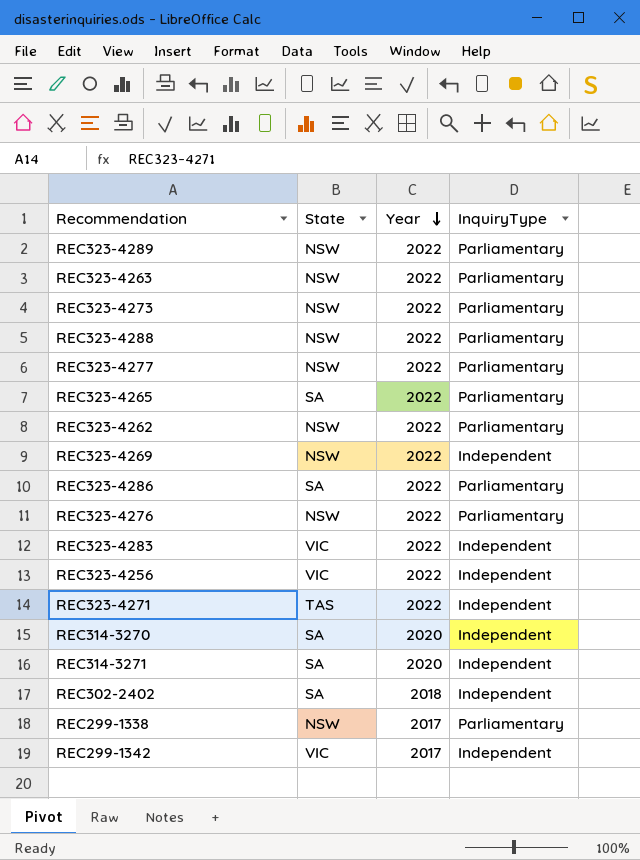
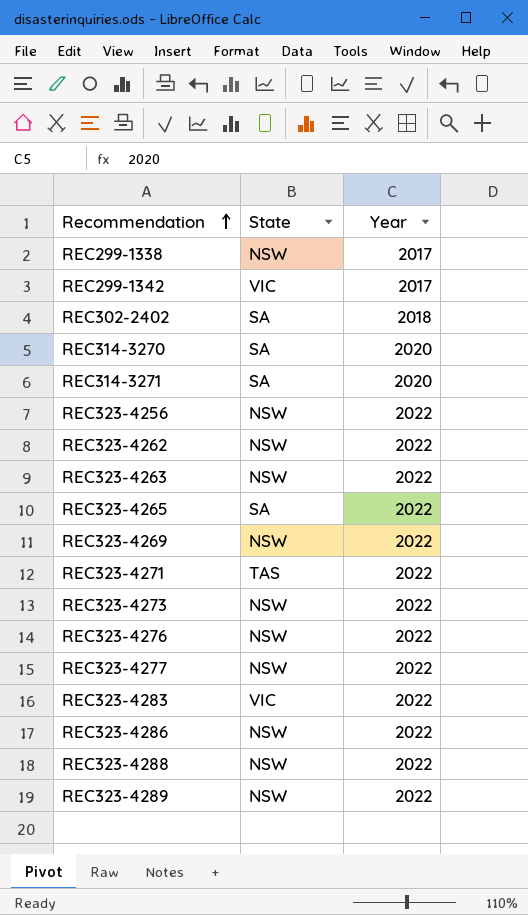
row order: Year descending -> Recommendation ascending
column InquiryType | position: 4 -> none
REC323-4256 | State: VIC -> NSW
REC323-4286 | State: SA -> NSW

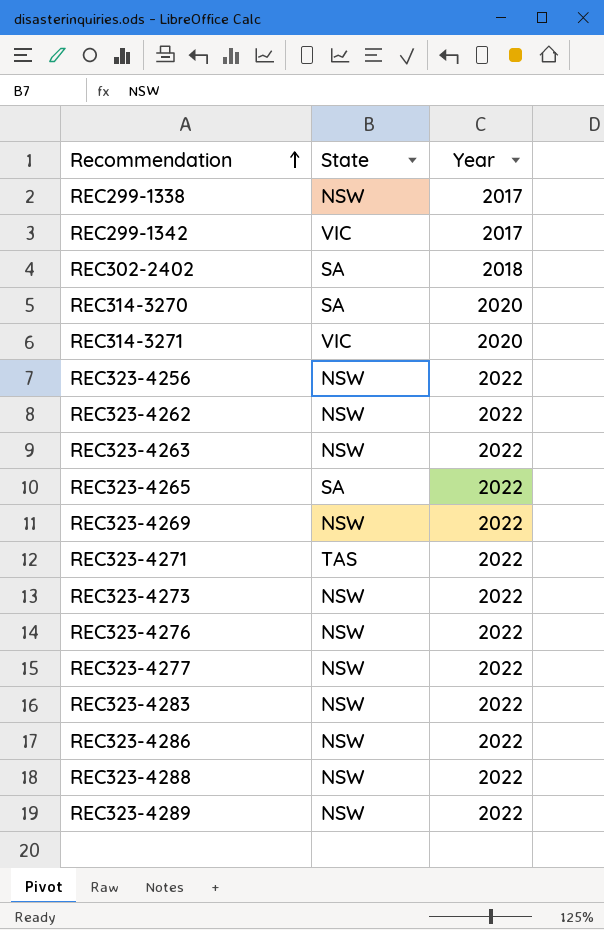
REC314-3271 | State: SA -> VIC
REC323-4283 | State: VIC -> NSW

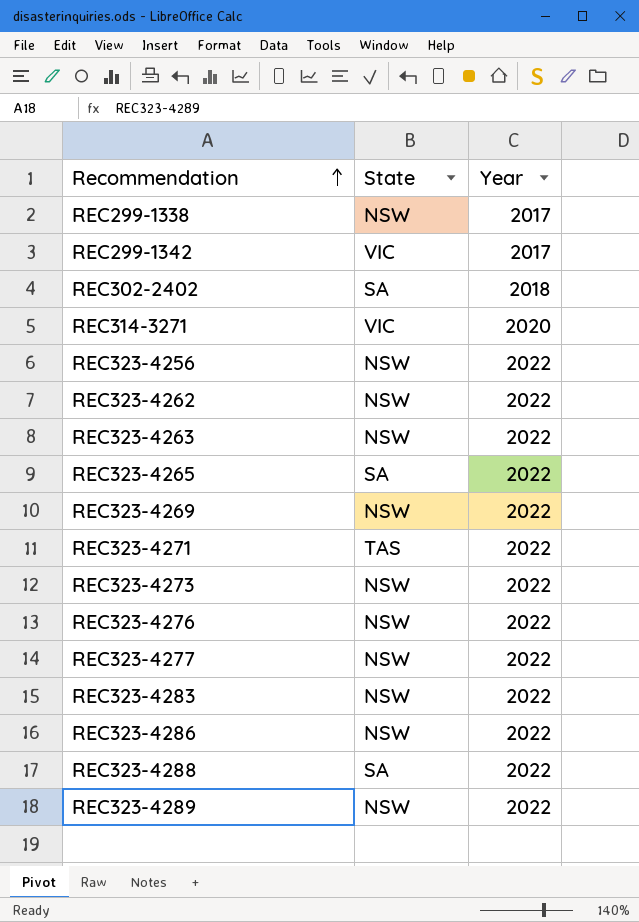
row REC314-3270: SA | 2020 -> none
REC323-4288 | State: NSW -> SA

